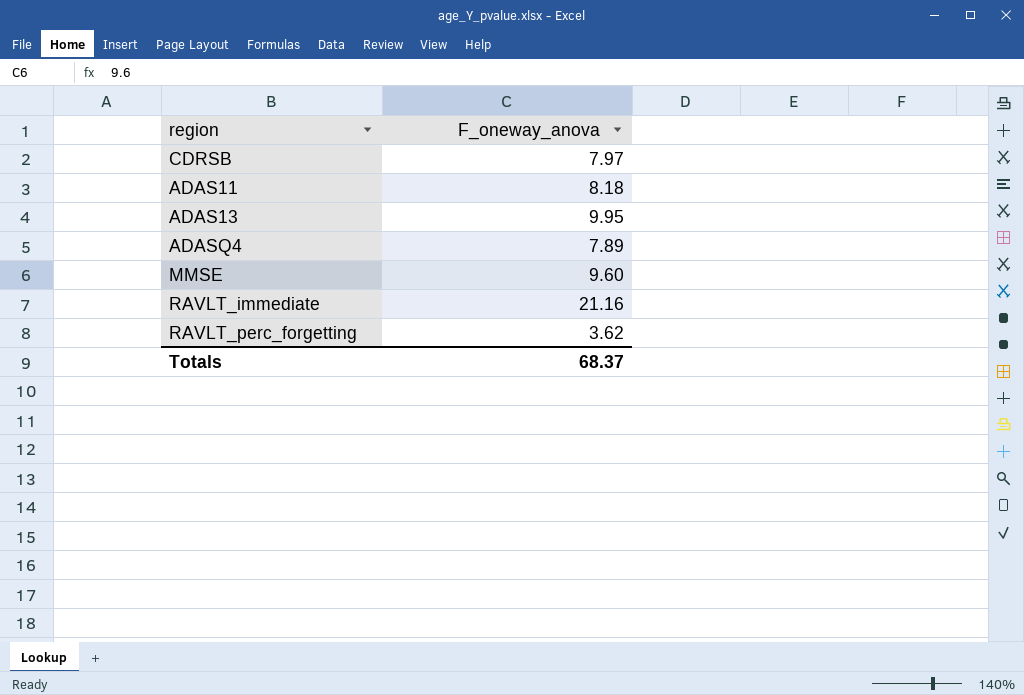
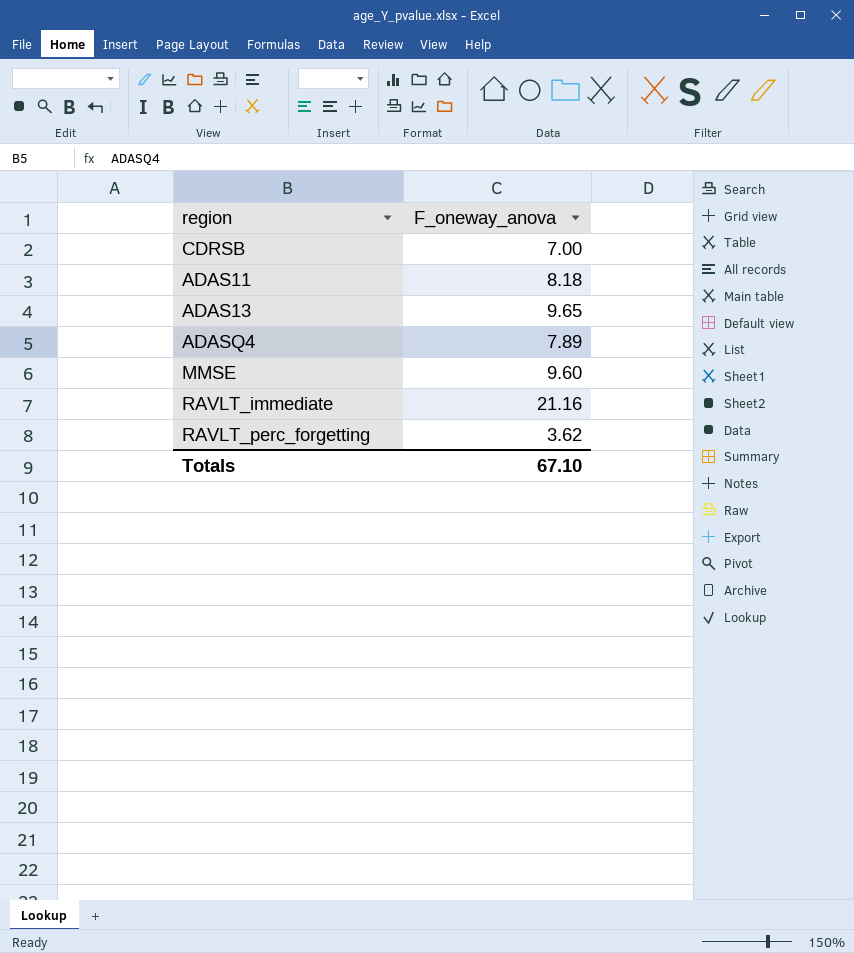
CDRSB | F_oneway_anova: 7.97 -> 7.00
ADAS13 | F_oneway_anova: 9.95 -> 9.65
Totals | F_oneway_anova: 68.37 -> 67.10

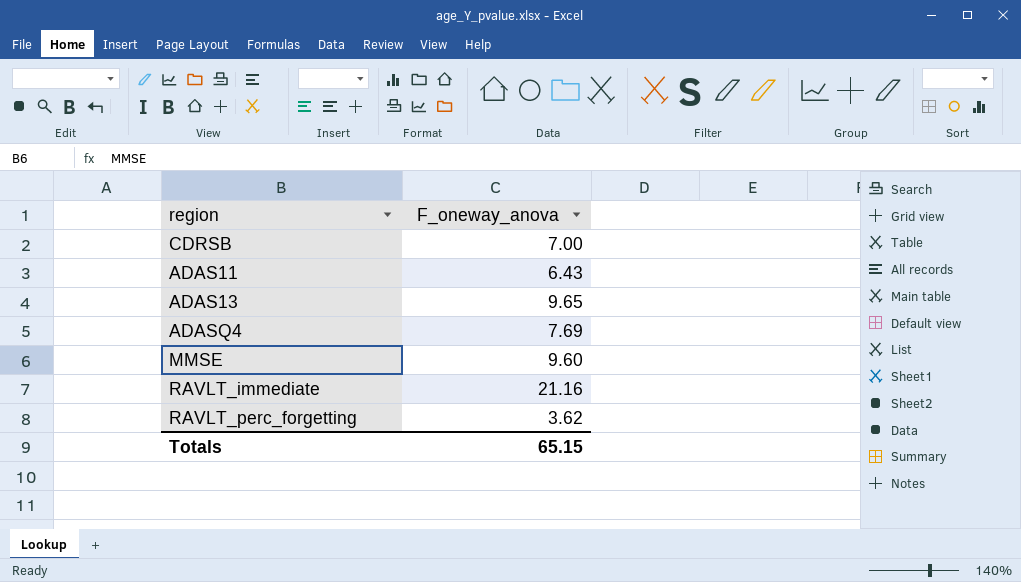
ADAS11 | F_oneway_anova: 8.18 -> 6.43
ADASQ4 | F_oneway_anova: 7.89 -> 7.69
Totals | F_oneway_anova: 67.10 -> 65.15

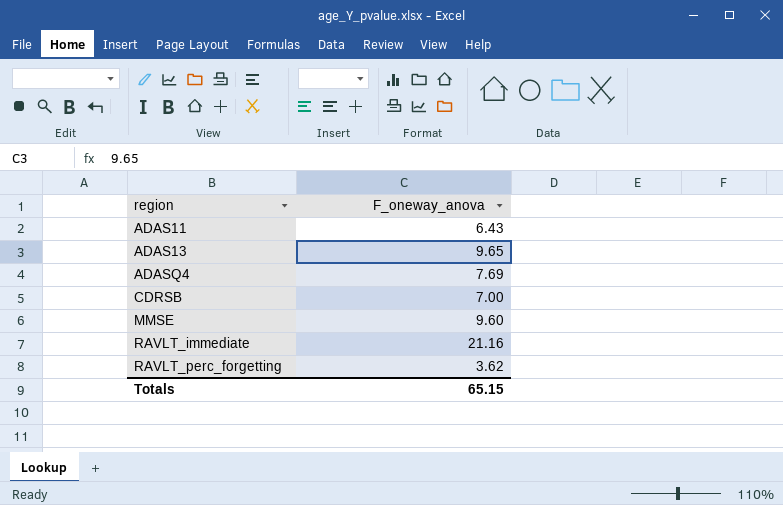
row order: none -> region ascending

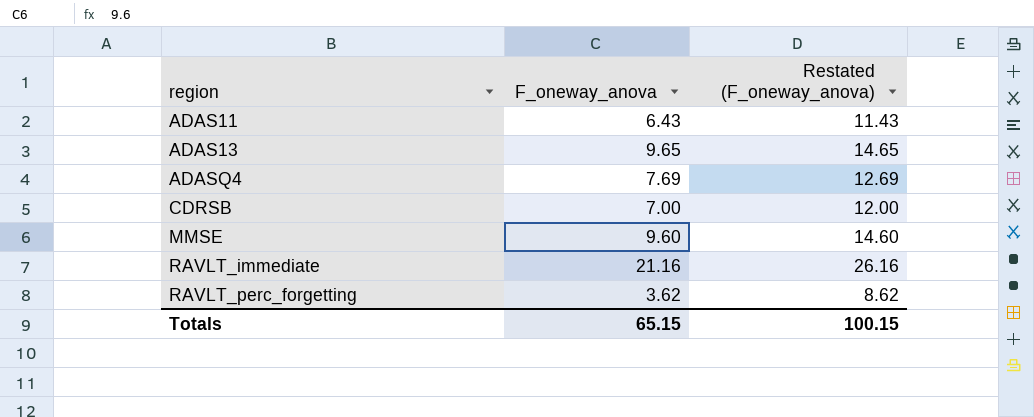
column Restated (F_oneway_anova) | formula: none -> [F_oneway_anova] + 5

